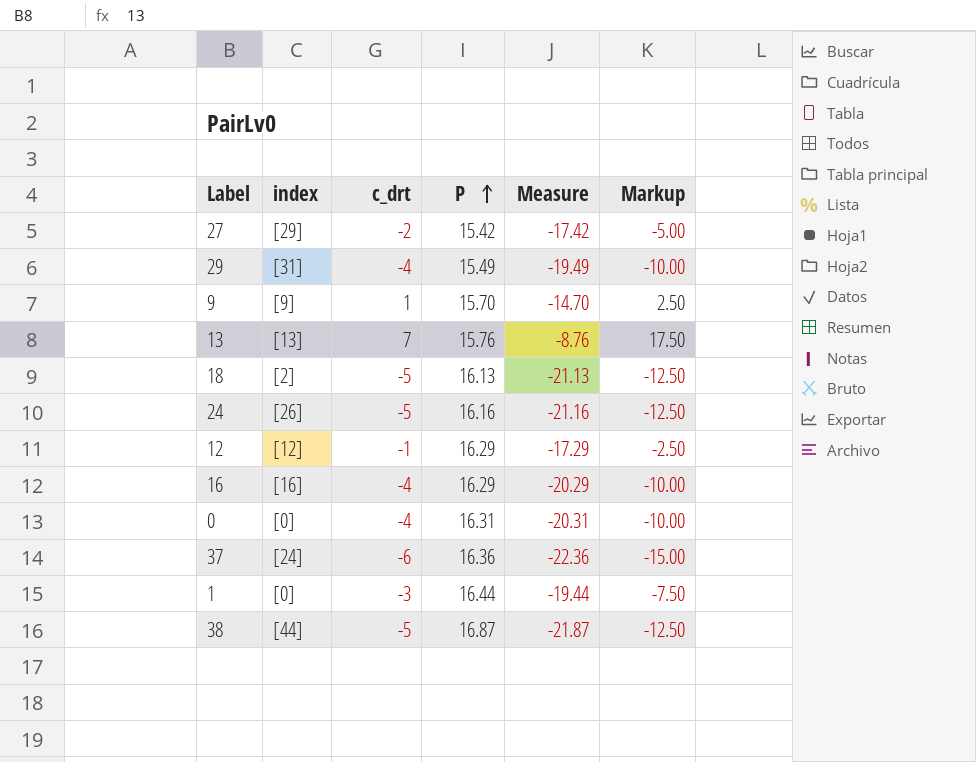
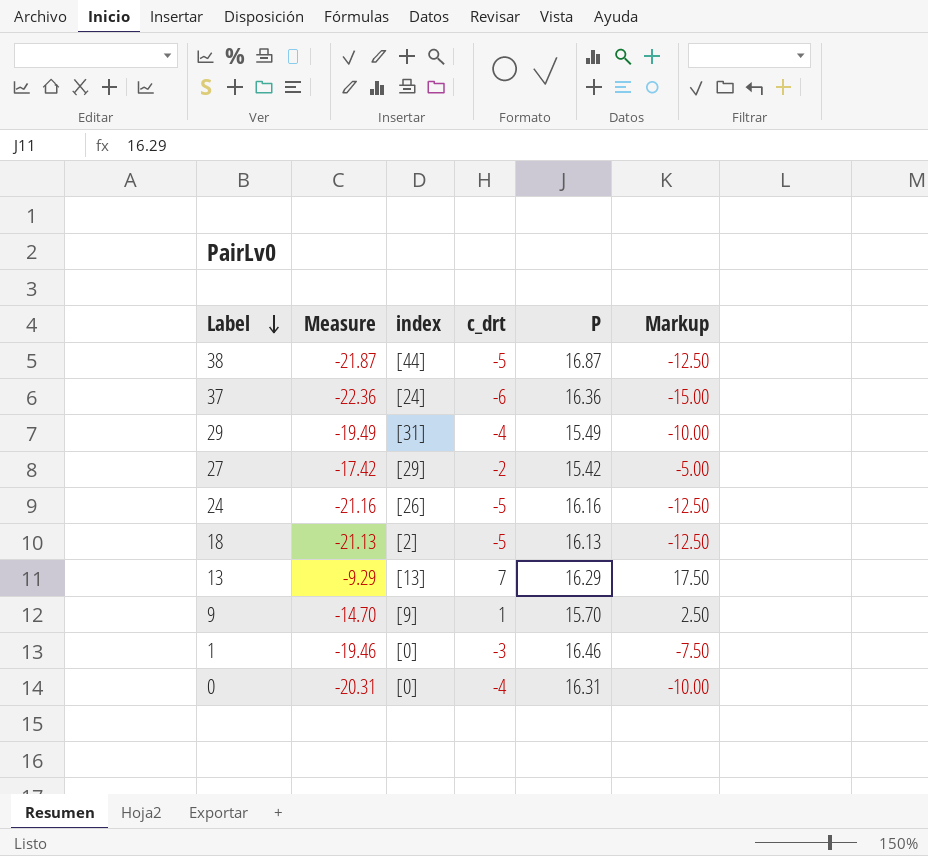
row order: P ascending -> Label descending
column Measure | position: 5 -> 2
row 12: [12] | -1 | 16.29 | -17.29 | -2.50 -> none
row 16: [16] | -4 | 16.29 | -20.29 | -10.00 -> none
13 | Measure: -8.76 -> -9.29
13 | P: 15.76 -> 16.29
1 | Measure: -19.44 -> -19.46
1 | P: 16.44 -> 16.46

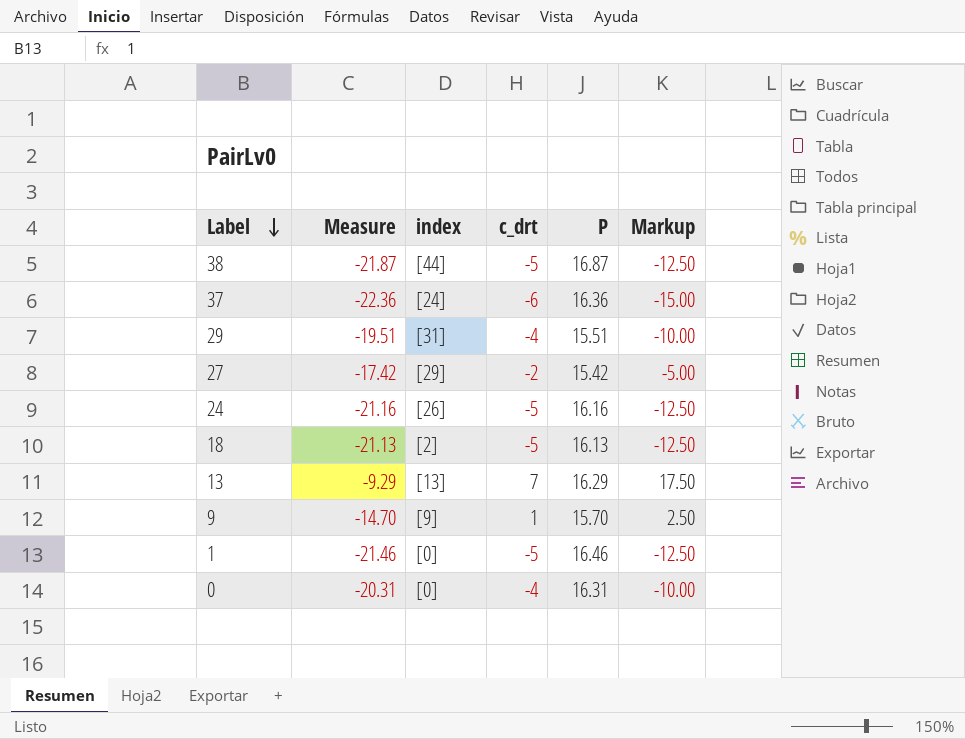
29 | Measure: -19.49 -> -19.51
29 | P: 15.49 -> 15.51
1 | Measure: -19.46 -> -21.46
1 | c_drt: -3 -> -5
1 | Markup: -7.50 -> -12.50

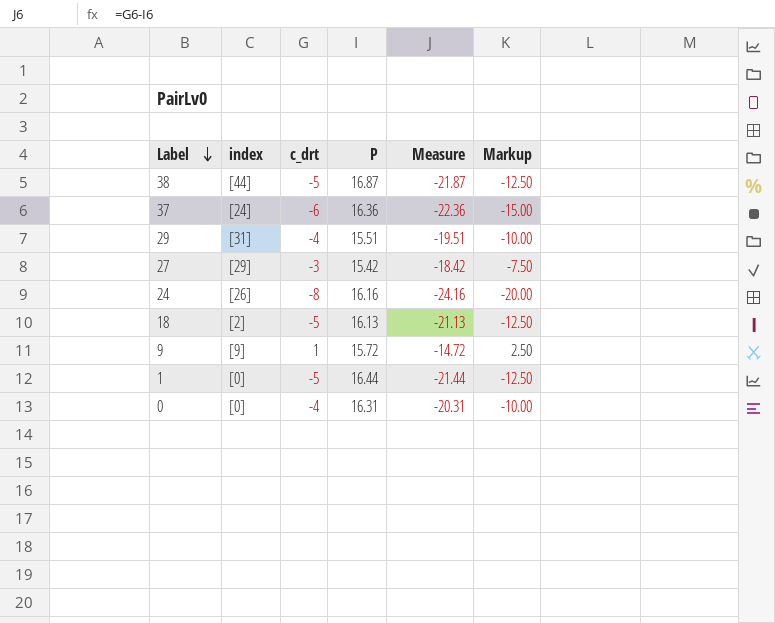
column Measure | position: 2 -> 5
row 13: -9.29 | [13] | 7 | 16.29 | 17.50 -> none
27 | c_drt: -2 -> -3
27 | Measure: -17.42 -> -18.42
27 | Markup: -5.00 -> -7.50
24 | c_drt: -5 -> -8
24 | Measure: -21.16 -> -24.16
24 | Markup: -12.50 -> -20.00
9 | P: 15.70 -> 15.72
9 | Measure: -14.70 -> -14.72
1 | P: 16.46 -> 16.44
1 | Measure: -21.46 -> -21.44

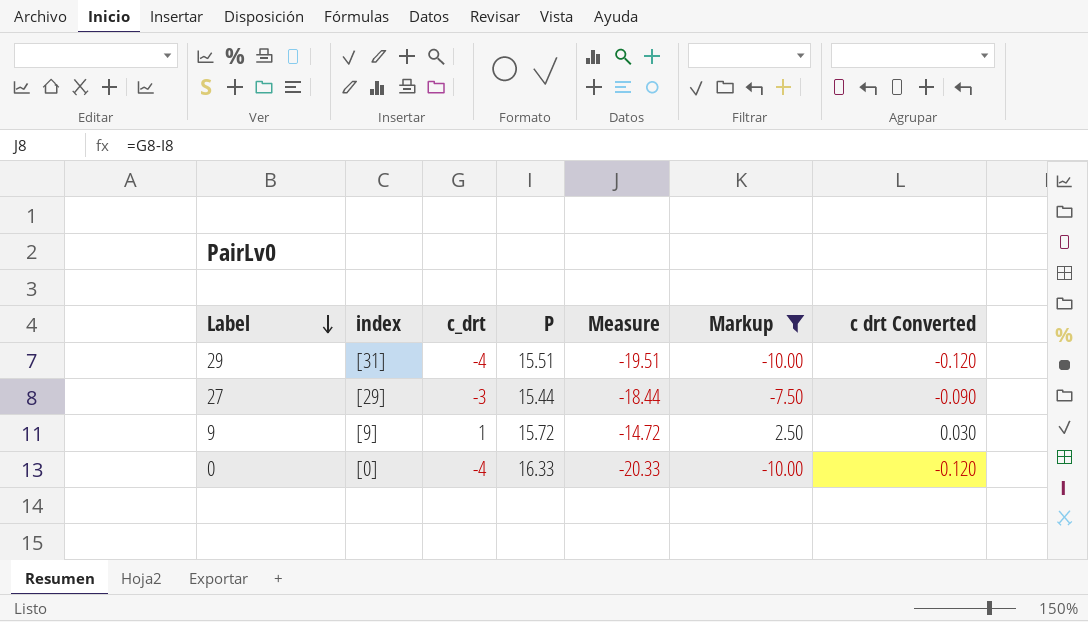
filter: none -> Markup >= -10.00
column c drt Converted | formula: none -> [c_drt] * 0.03
27 | P: 15.42 -> 15.44
27 | Measure: -18.42 -> -18.44
0 | P: 16.31 -> 16.33
0 | Measure: -20.31 -> -20.33

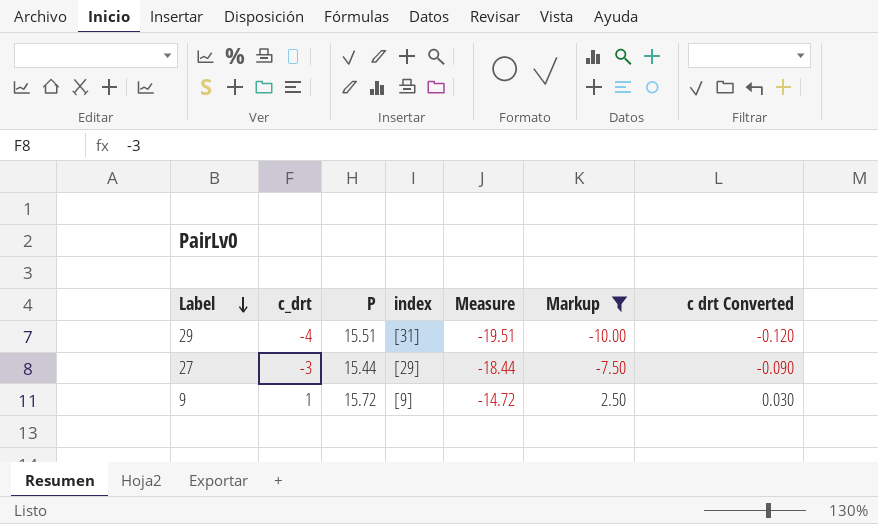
column index | position: 2 -> 4
row 0: [0] | -4 | 16.33 | -20.33 | -10.00 | -0.120 -> none

